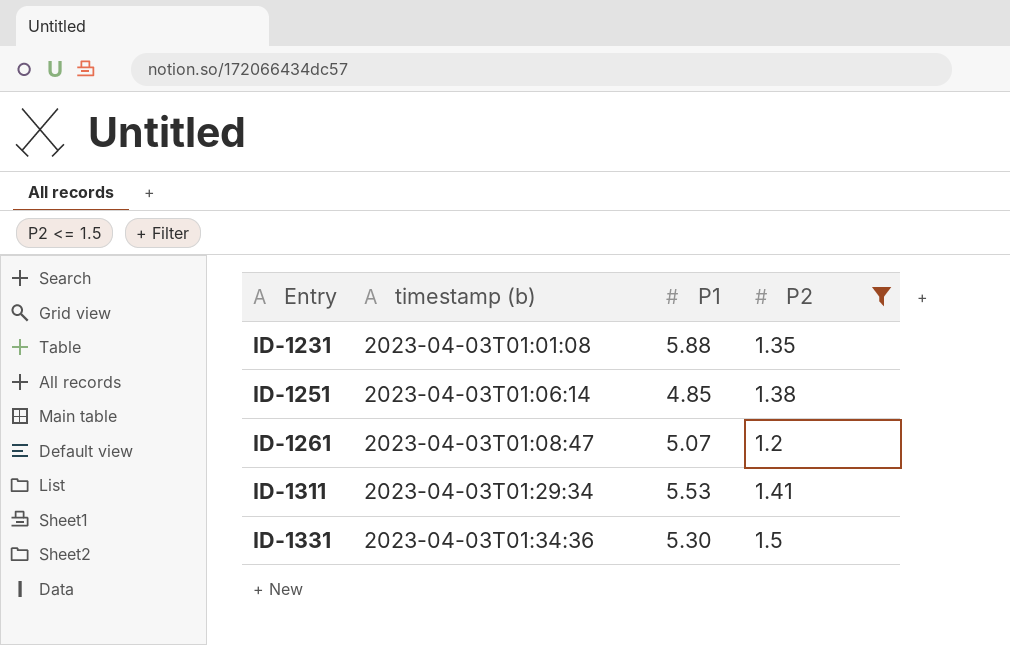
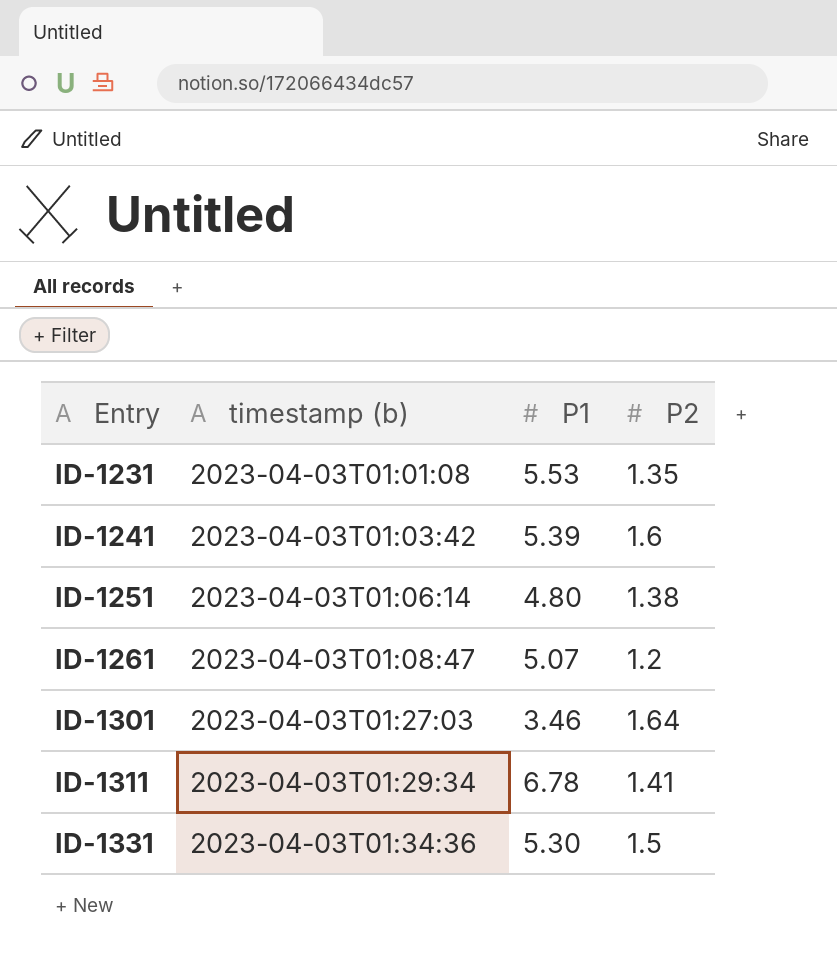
filter: P2 <= 1.5 -> none
ID-1231 | P1: 5.88 -> 5.53
ID-1251 | P1: 4.85 -> 4.80
ID-1311 | P1: 5.53 -> 6.78

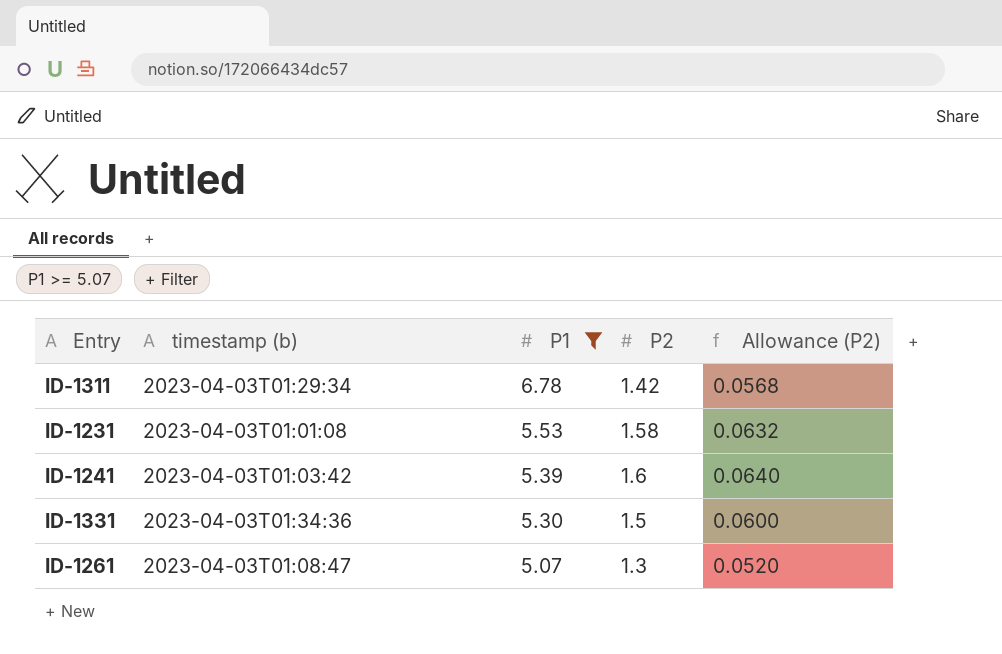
filter: none -> P1 >= 5.07
row order: Entry ascending -> P1 descending
column Allowance (P2) | formula: none -> [P2] * 0.04
ID-1311 | P2: 1.41 -> 1.42
ID-1231 | P2: 1.35 -> 1.58
ID-1261 | P2: 1.2 -> 1.3

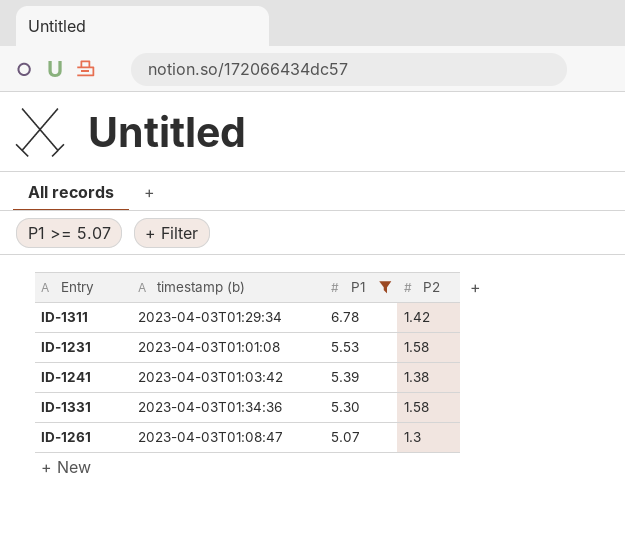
column Allowance (P2) | formula: [P2] * 0.04 -> none
ID-1241 | P2: 1.6 -> 1.38
ID-1331 | P2: 1.5 -> 1.58

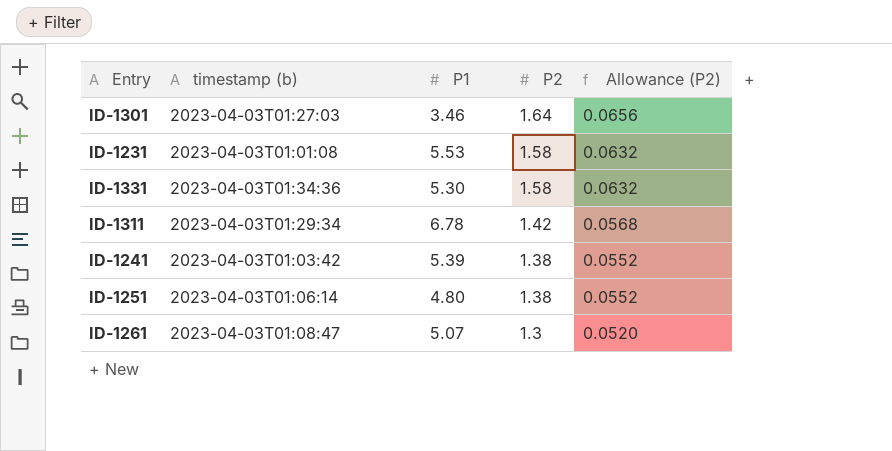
filter: P1 >= 5.07 -> none
row order: P1 descending -> P2 descending
column Allowance (P2) | formula: none -> [P2] * 0.04

